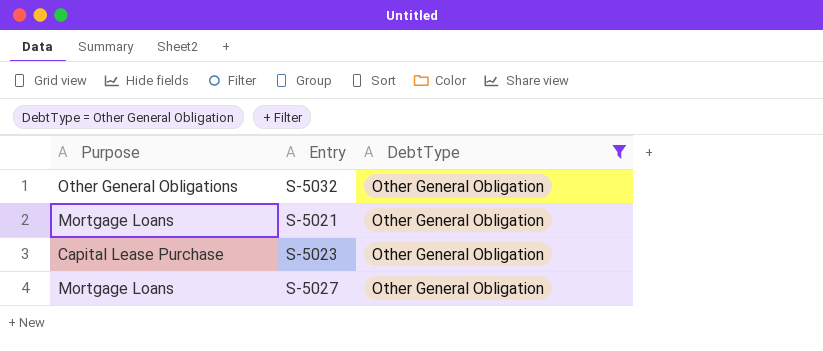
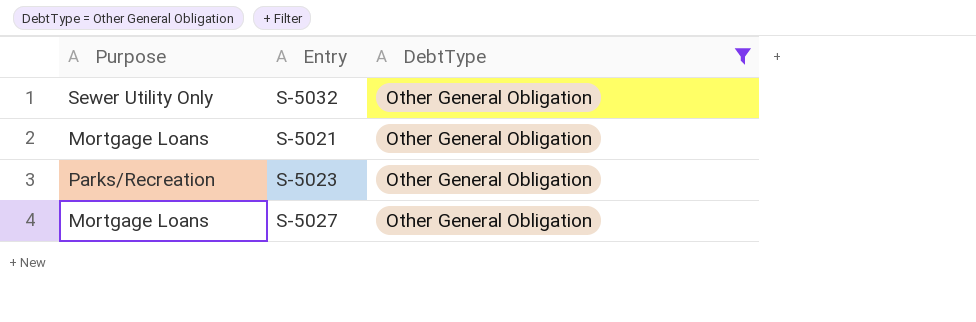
S-5032 | Purpose: Other General Obligations -> Sewer Utility Only
S-5023 | Purpose: Capital Lease Purchase -> Parks/Recreation

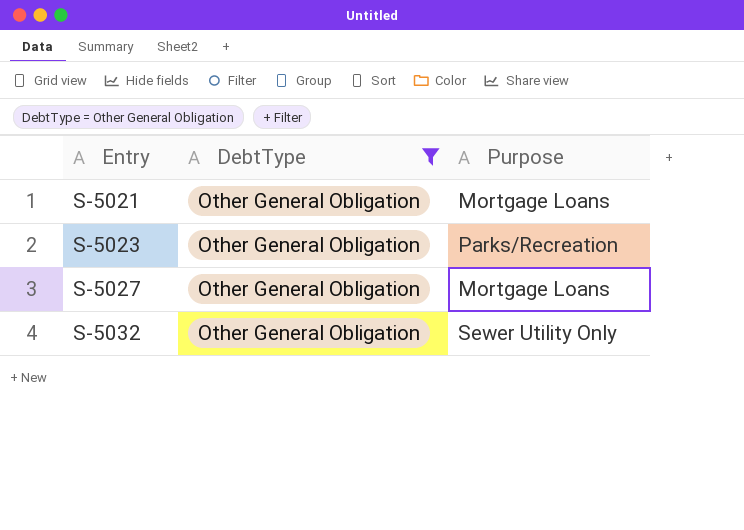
row order: none -> Entry ascending
column Purpose | position: 1 -> 3

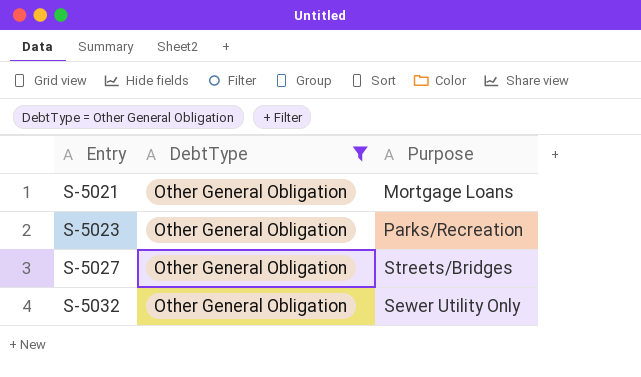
S-5027 | Purpose: Mortgage Loans -> Streets/Bridges

